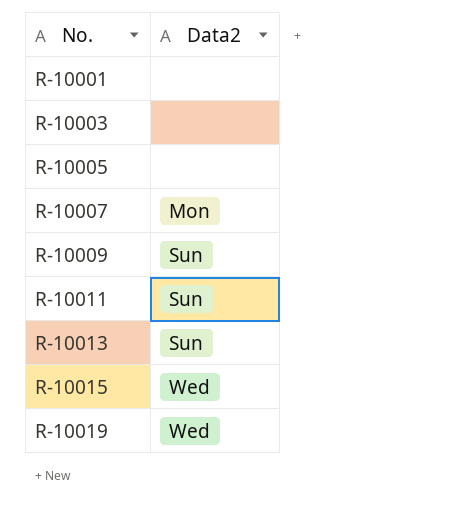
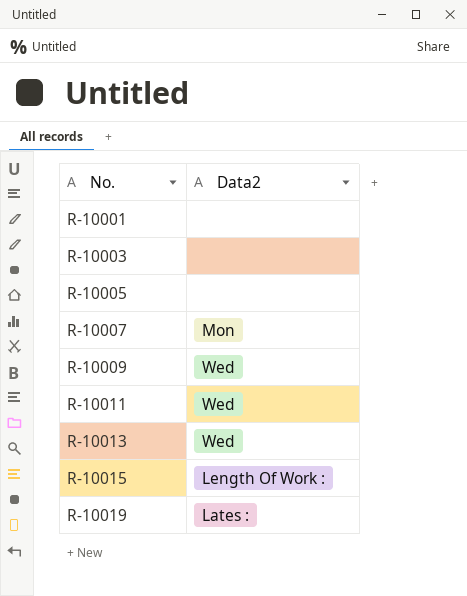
R-10009 | Data2: Sun -> Wed
R-10011 | Data2: Sun -> Wed
R-10013 | Data2: Sun -> Wed
R-10015 | Data2: Wed -> Length Of Work :
R-10019 | Data2: Wed -> Lates :

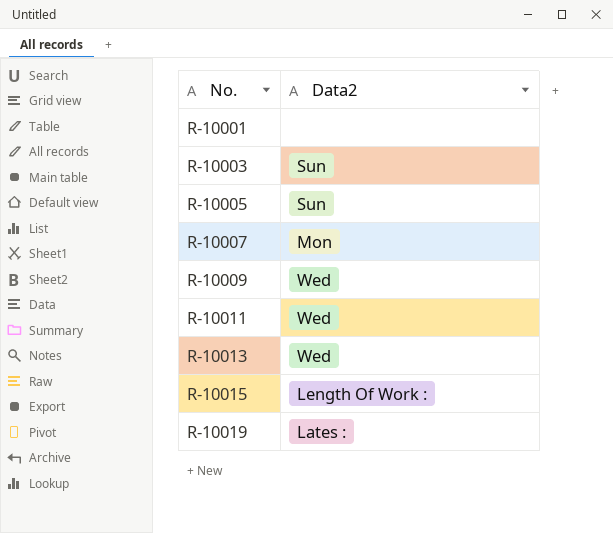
R-10003 | Data2: none -> Sun
R-10005 | Data2: none -> Sun

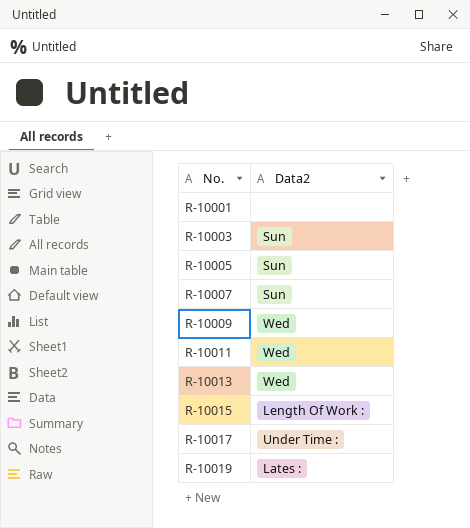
R-10007 | Data2: Mon -> Sun
row R-10017: none -> Under Time :

